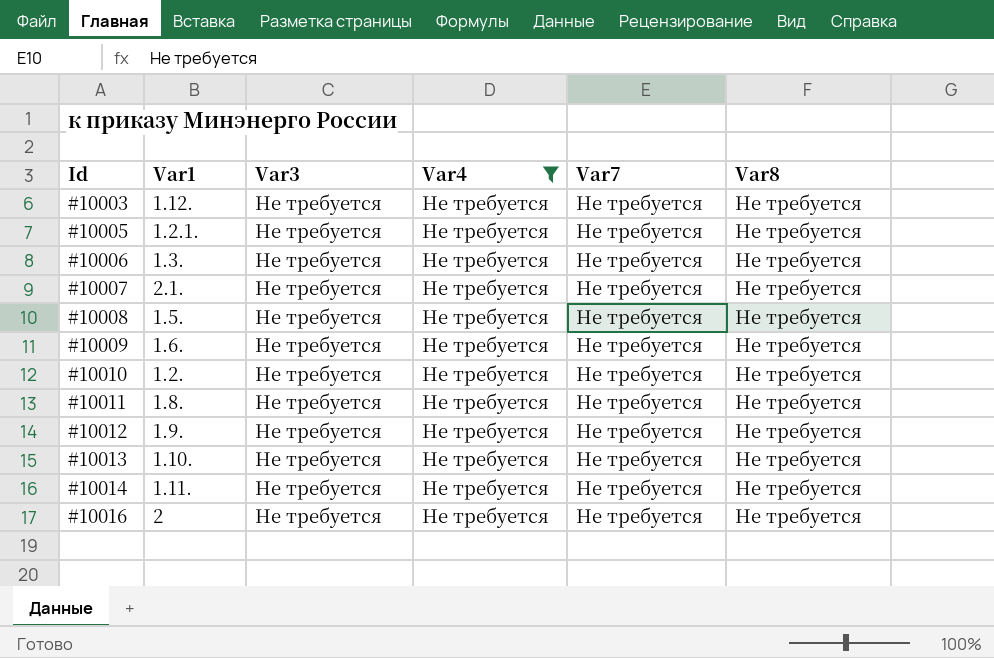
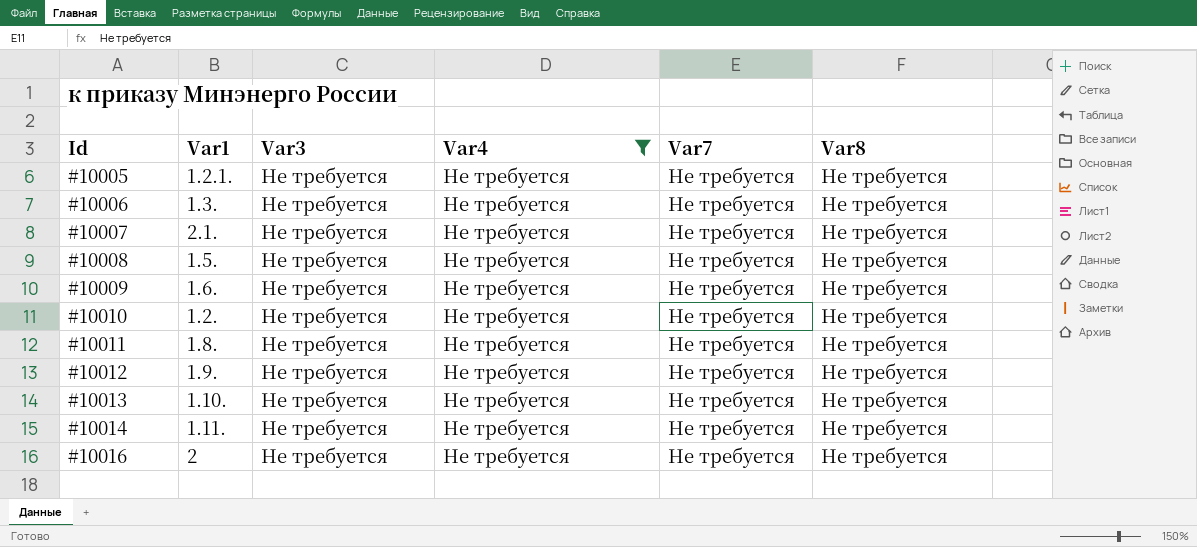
row #10003: 1.12. | Не требуется | Не требуется | Не требуется | Не требуется -> none

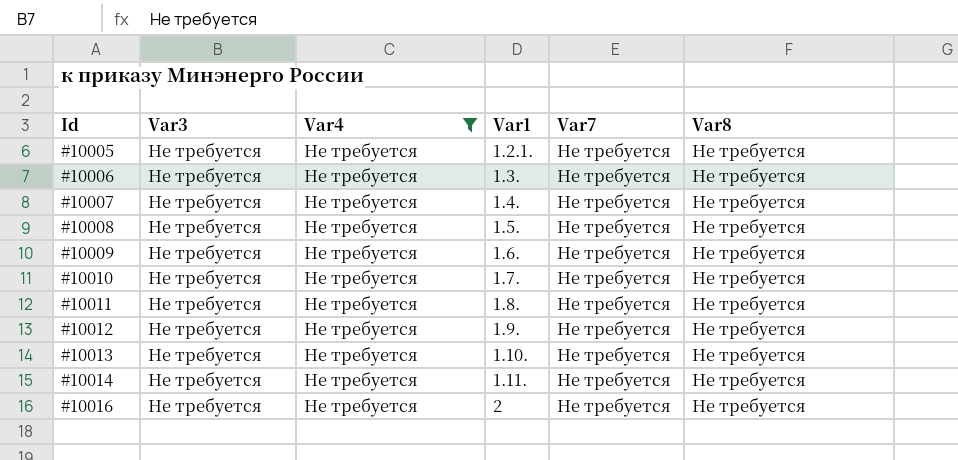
column Var1 | position: 2 -> 4
#10007 | Var1: 2.1. -> 1.4.
#10010 | Var1: 1.2. -> 1.7.

